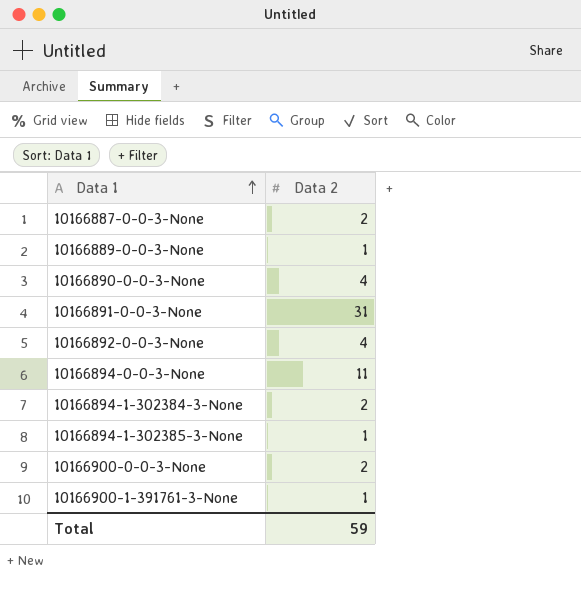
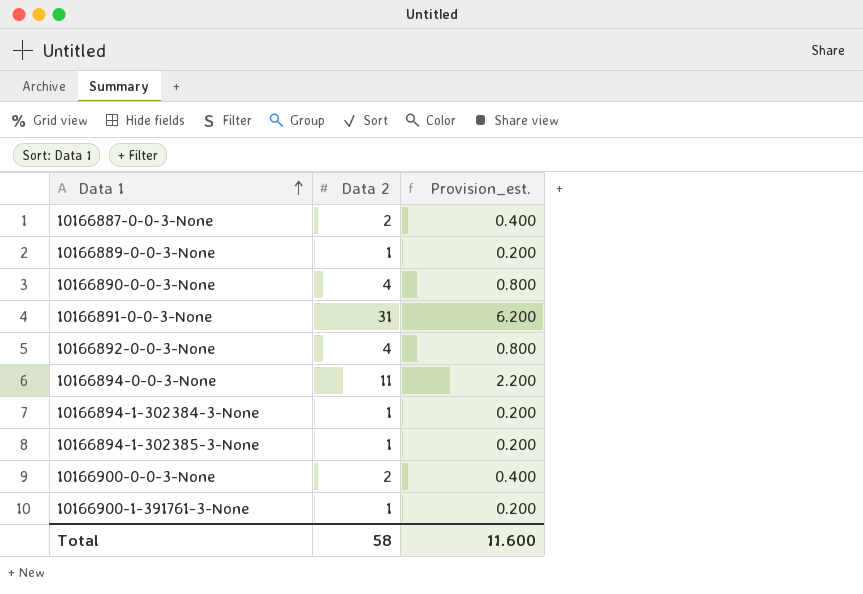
column Provision_est. | formula: none -> [Data 2] * 0.2
10166894-1-302384-3-None | Data 2: 2 -> 1
Total | Data 2: 59 -> 58

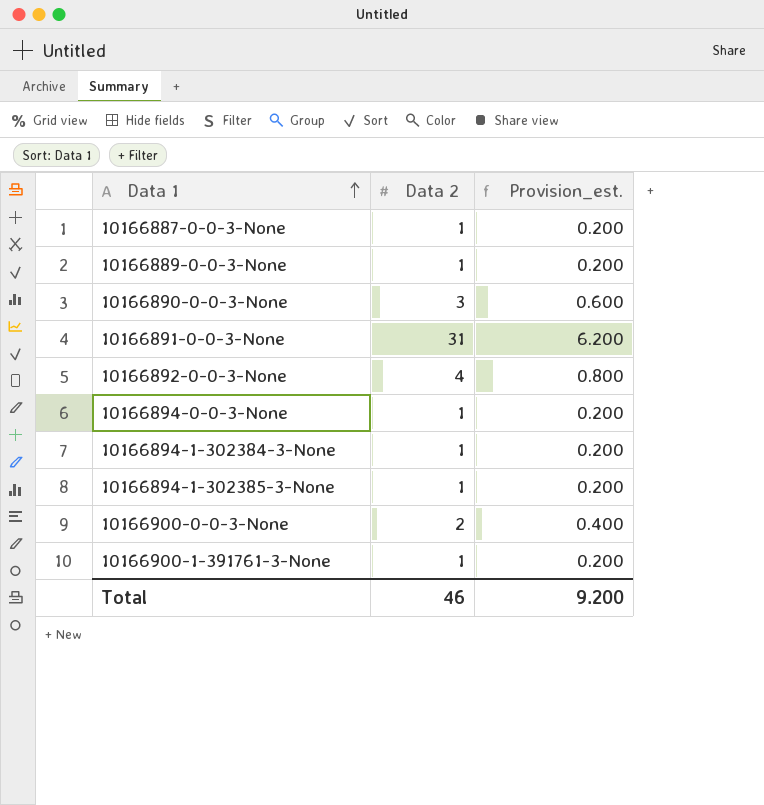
10166887-0-0-3-None | Data 2: 2 -> 1
10166887-0-0-3-None | Provision_est.: 0.400 -> 0.200
10166890-0-0-3-None | Data 2: 4 -> 3
10166890-0-0-3-None | Provision_est.: 0.800 -> 0.600
10166894-0-0-3-None | Data 2: 11 -> 1
10166894-0-0-3-None | Provision_est.: 2.200 -> 0.200
Total | Data 2: 58 -> 46
Total | Provision_est.: 11.600 -> 9.200

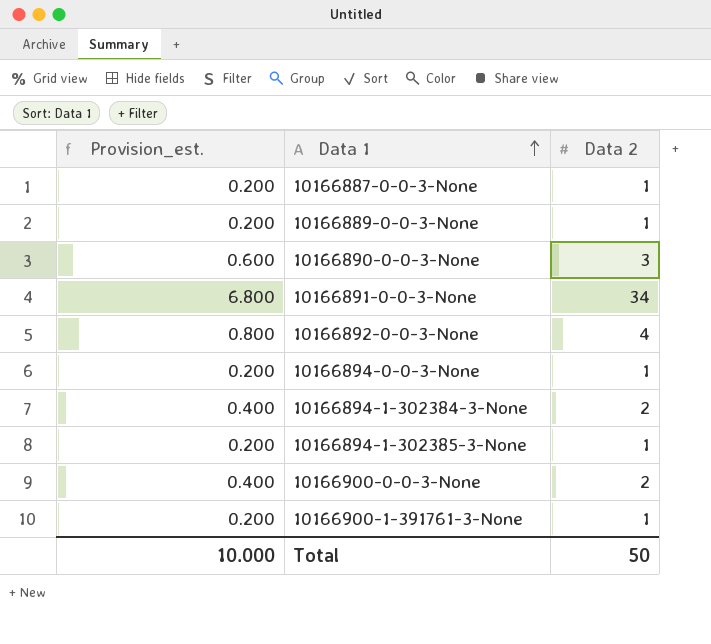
column Provision_est. | position: 3 -> 1
10166891-0-0-3-None | Provision_est.: 6.200 -> 6.800
10166891-0-0-3-None | Data 2: 31 -> 34
10166894-1-302384-3-None | Provision_est.: 0.200 -> 0.400
10166894-1-302384-3-None | Data 2: 1 -> 2
Total | Provision_est.: 9.200 -> 10.000
Total | Data 2: 46 -> 50

